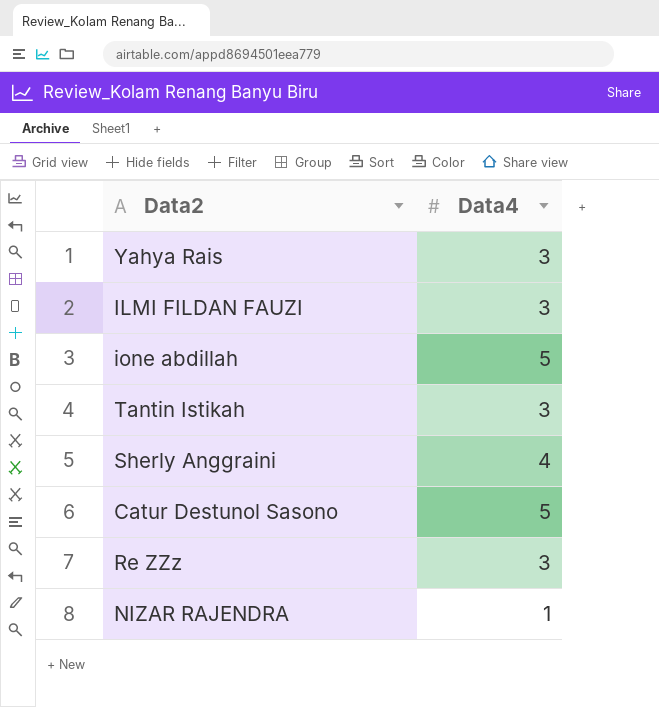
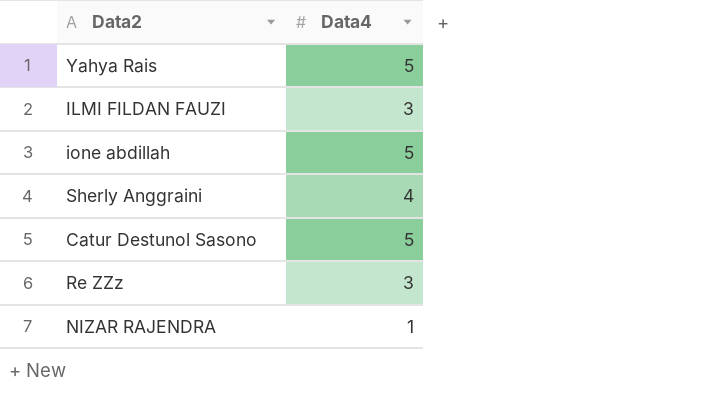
row Tantin Istikah: 3 -> none
Yahya Rais | Data4: 3 -> 5

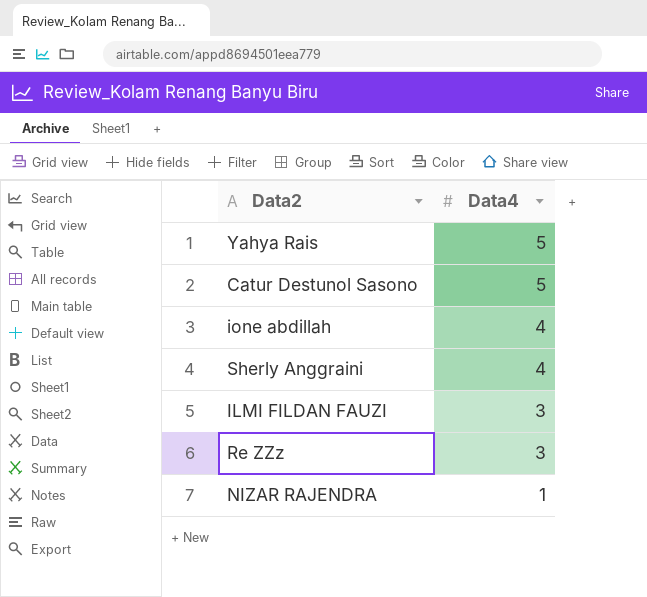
row order: none -> Data4 descending
ione abdillah | Data4: 5 -> 4

